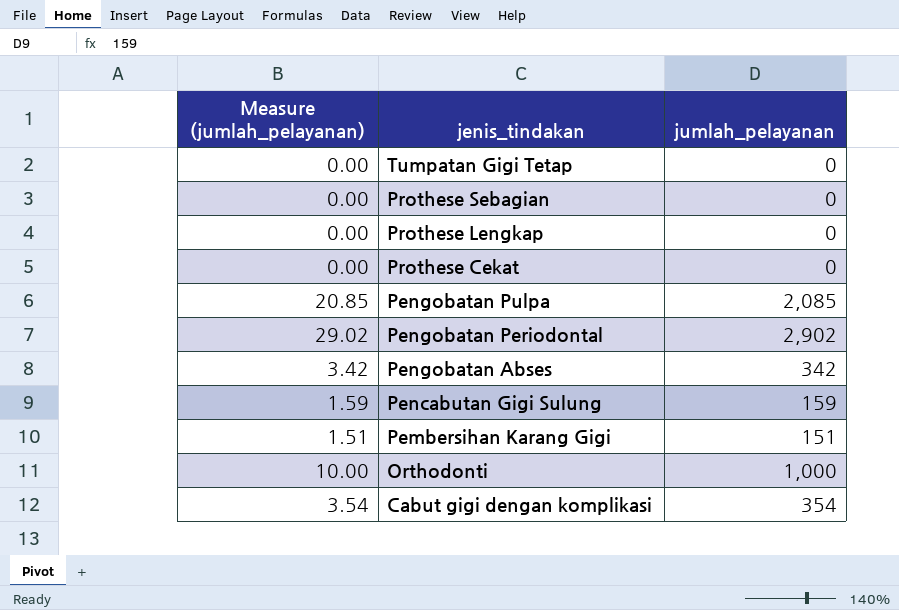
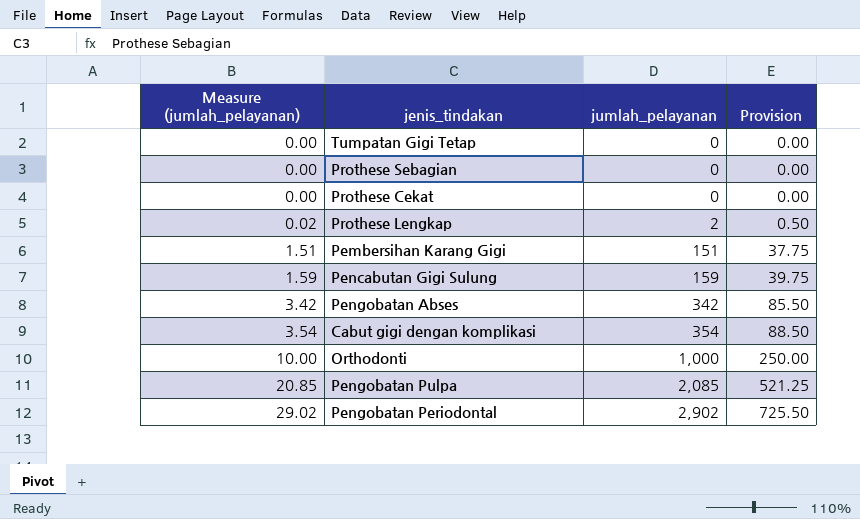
row order: jenis_tindakan descending -> Measure (jumlah_pelayanan) ascending
column Provision | formula: none -> [jumlah_pelayanan] * 0.25
Prothese Lengkap | Measure (jumlah_pelayanan): 0.00 -> 0.02
Prothese Lengkap | jumlah_pelayanan: 0 -> 2

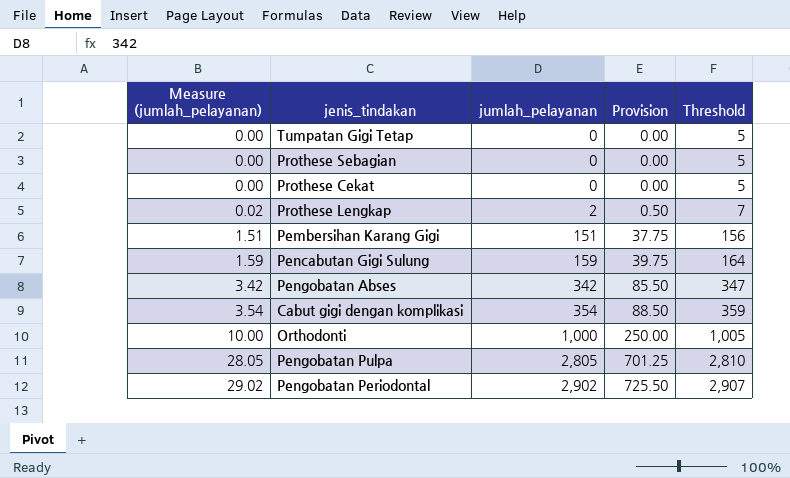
column Threshold | formula: none -> [jumlah_pelayanan] + 5
Pengobatan Pulpa | Measure (jumlah_pelayanan): 20.85 -> 28.05
Pengobatan Pulpa | jumlah_pelayanan: 2,085 -> 2,805
Pengobatan Pulpa | Provision: 521.25 -> 701.25

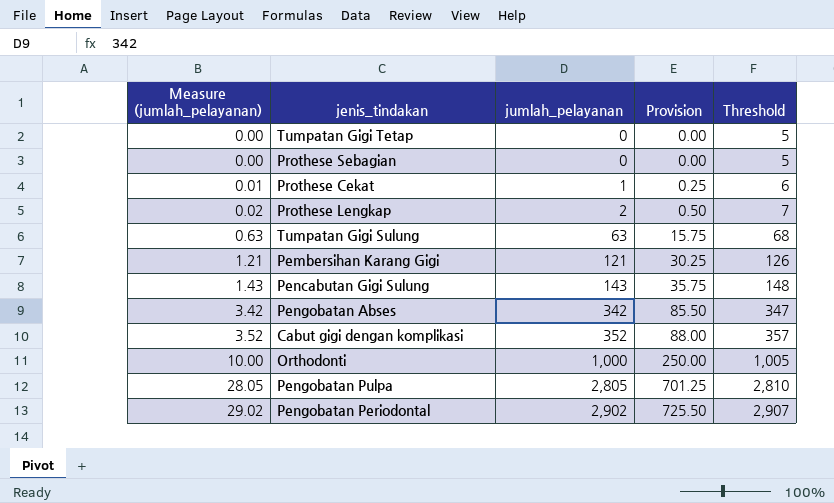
Prothese Cekat | Measure (jumlah_pelayanan): 0.00 -> 0.01
Prothese Cekat | jumlah_pelayanan: 0 -> 1
Prothese Cekat | Provision: 0.00 -> 0.25
Prothese Cekat | Threshold: 5 -> 6
row Tumpatan Gigi Sulung: none -> 0.63 | 63 | 15.75 | 68
Pembersihan Karang Gigi | Measure (jumlah_pelayanan): 1.51 -> 1.21
Pembersihan Karang Gigi | jumlah_pelayanan: 151 -> 121
Pembersihan Karang Gigi | Provision: 37.75 -> 30.25
Pembersihan Karang Gigi | Threshold: 156 -> 126
Pencabutan Gigi Sulung | Measure (jumlah_pelayanan): 1.59 -> 1.43
Pencabutan Gigi Sulung | jumlah_pelayanan: 159 -> 143
Pencabutan Gigi Sulung | Provision: 39.75 -> 35.75
Pencabutan Gigi Sulung | Threshold: 164 -> 148
Cabut gigi dengan komplikasi | Measure (jumlah_pelayanan): 3.54 -> 3.52
Cabut gigi dengan komplikasi | jumlah_pelayanan: 354 -> 352
Cabut gigi dengan komplikasi | Provision: 88.50 -> 88.00
Cabut gigi dengan komplikasi | Threshold: 359 -> 357

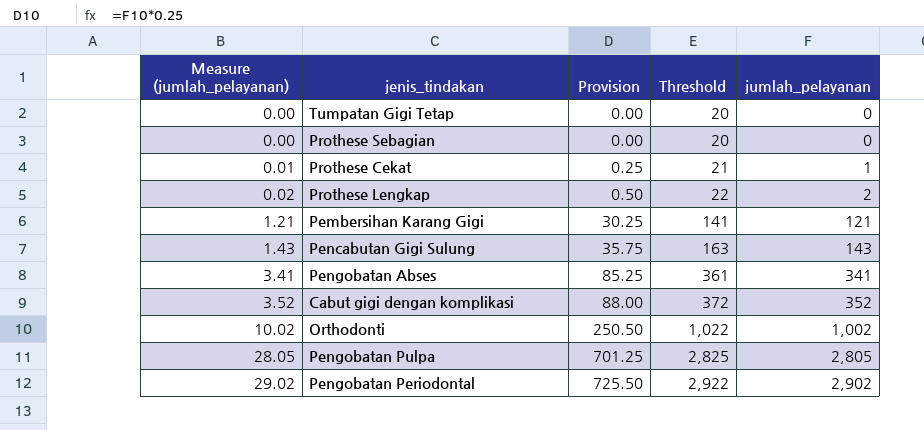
column Threshold | formula: [jumlah_pelayanan] + 5 -> [jumlah_pelayanan] + 20
column jumlah_pelayanan | position: 3 -> 5
row Tumpatan Gigi Sulung: 0.63 | 63 | 15.75 | 68 -> none
Pengobatan Abses | Measure (jumlah_pelayanan): 3.42 -> 3.41
Pengobatan Abses | Provision: 85.50 -> 85.25
Pengobatan Abses | jumlah_pelayanan: 342 -> 341
Orthodonti | Measure (jumlah_pelayanan): 10.00 -> 10.02
Orthodonti | Provision: 250.00 -> 250.50
Orthodonti | jumlah_pelayanan: 1,000 -> 1,002

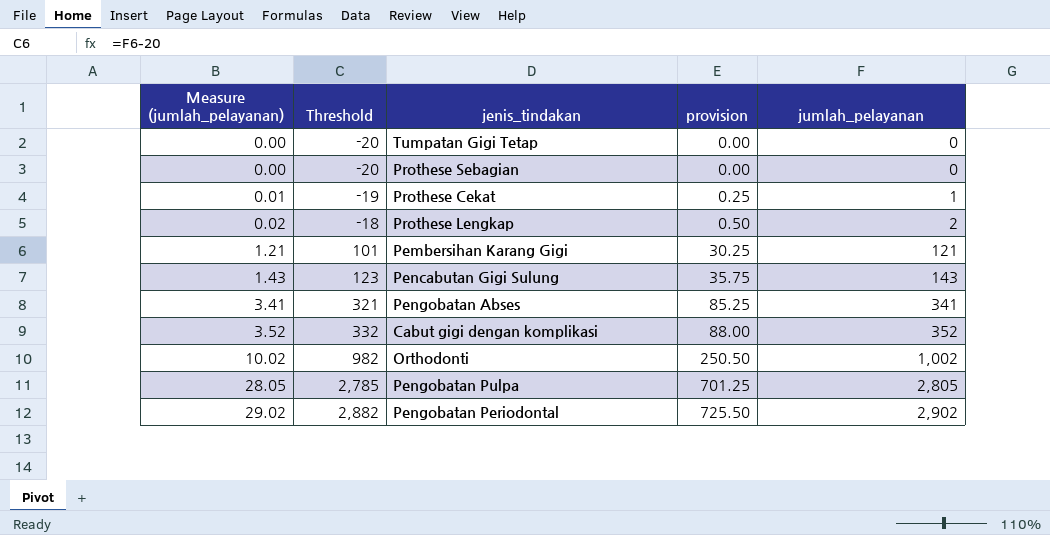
column Threshold | formula: [jumlah_pelayanan] + 20 -> [jumlah_pelayanan] - 20
column Threshold | position: 4 -> 2
column name: Provision -> provision

